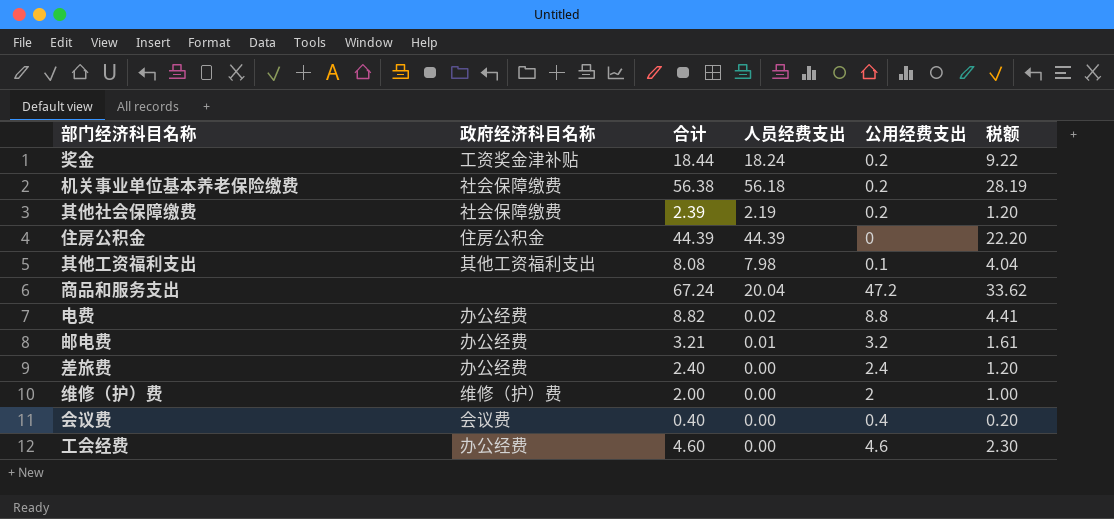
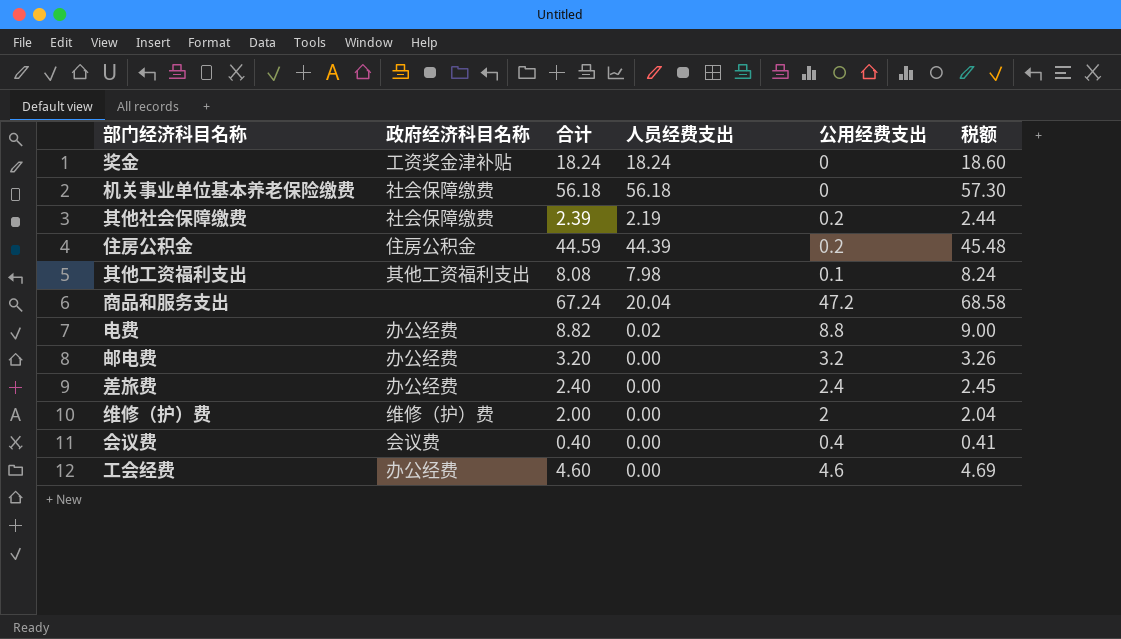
column 税额 | formula: [合计] * 0.5 -> [合计] * 1.02
奖金 | 合计: 18.44 -> 18.24
奖金 | 公用经费支出: 0.2 -> 0
机关事业单位基本养老保险缴费 | 合计: 56.38 -> 56.18
机关事业单位基本养老保险缴费 | 公用经费支出: 0.2 -> 0
住房公积金 | 合计: 44.39 -> 44.59
住房公积金 | 公用经费支出: 0 -> 0.2
邮电费 | 合计: 3.21 -> 3.20
邮电费 | 人员经费支出: 0.01 -> 0.00

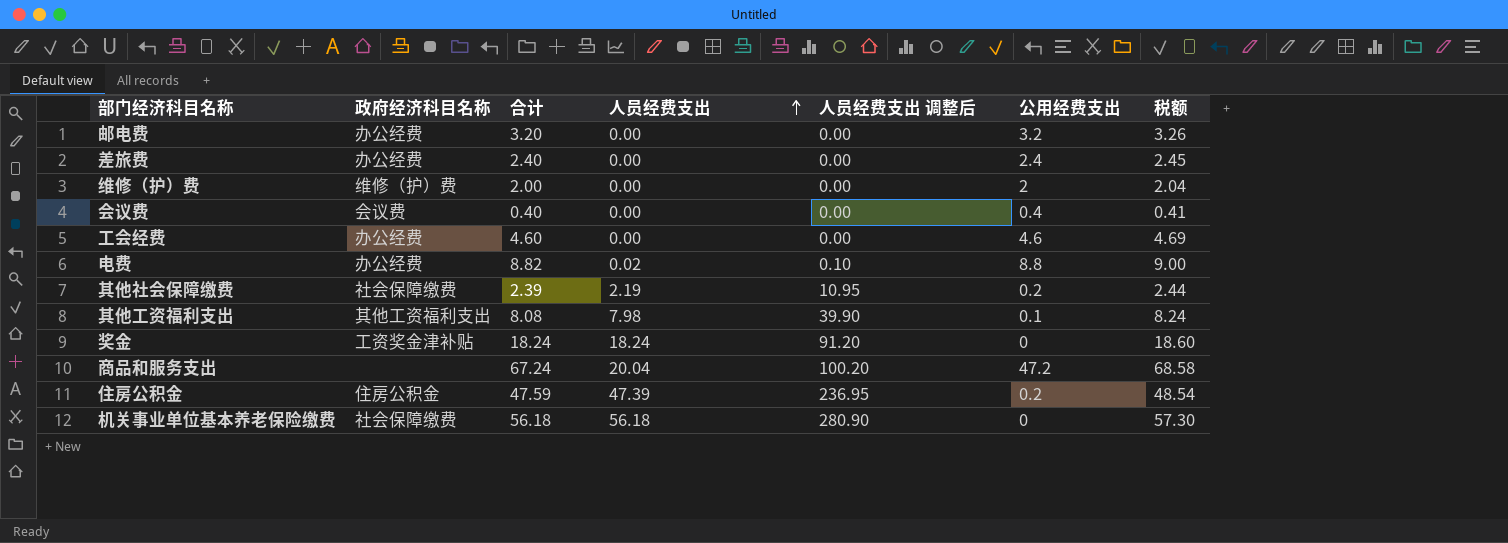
row order: none -> 人员经费支出 ascending
column 人员经费支出 调整后 | formula: none -> [人员经费支出] * 5
住房公积金 | 合计: 44.59 -> 47.59
住房公积金 | 人员经费支出: 44.39 -> 47.39
住房公积金 | 税额: 45.48 -> 48.54

